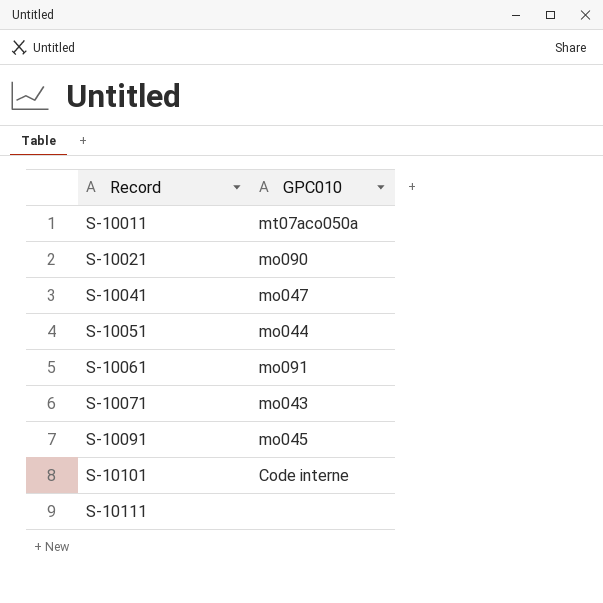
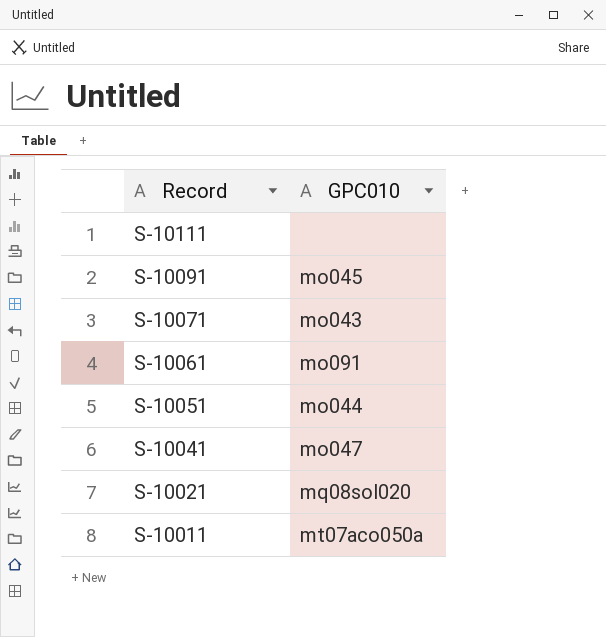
row order: Record ascending -> Record descending
row S-10101: Code interne -> none
S-10021 | GPC010: mo090 -> mq08sol020

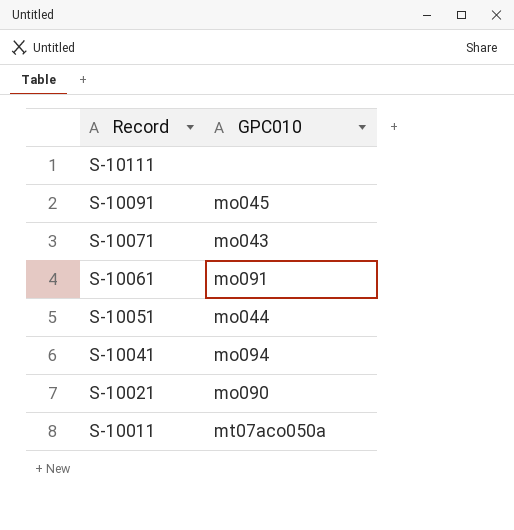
S-10041 | GPC010: mo047 -> mo094
S-10021 | GPC010: mq08sol020 -> mo090

